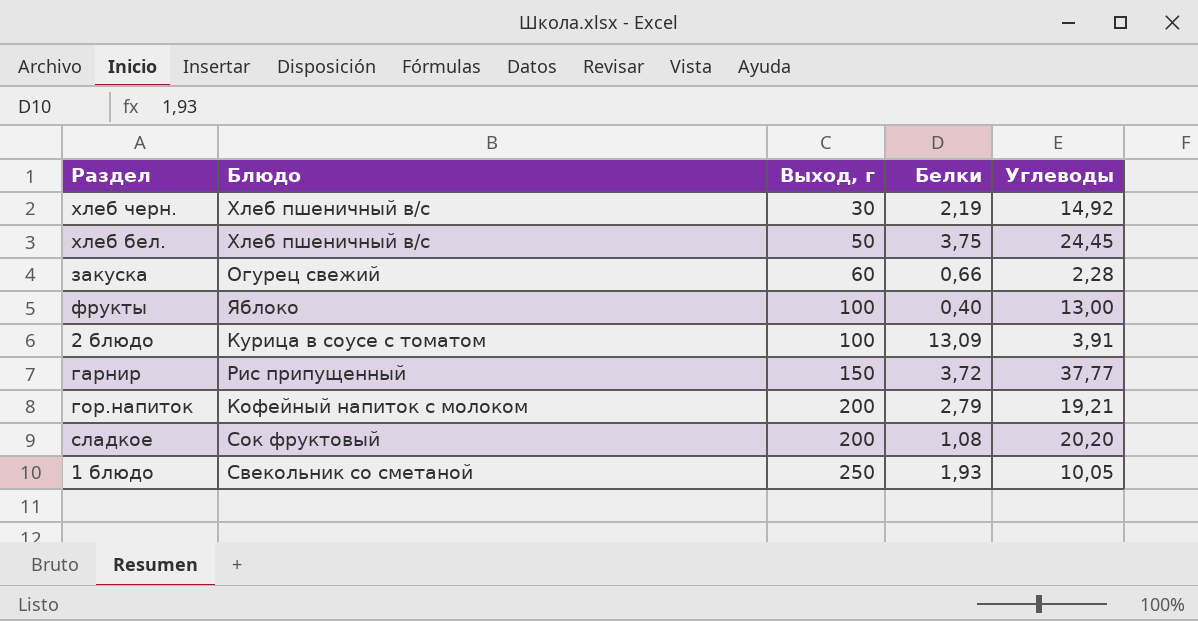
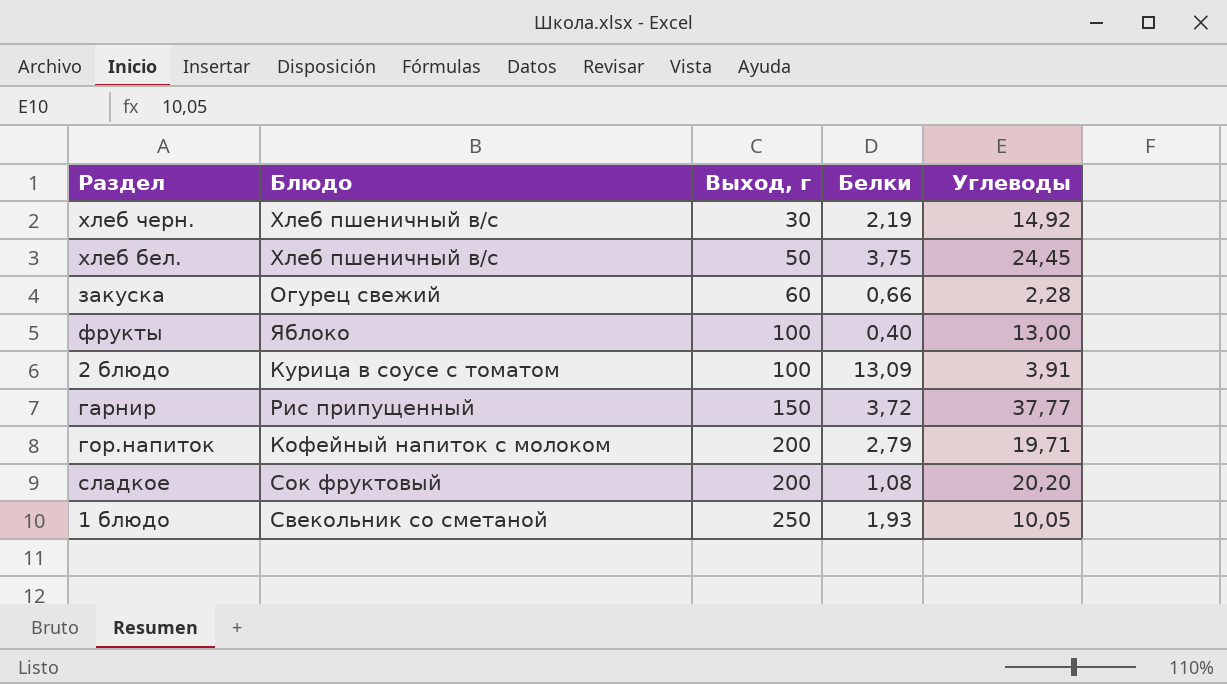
гор.напиток | Углеводы: 19,21 -> 19,71

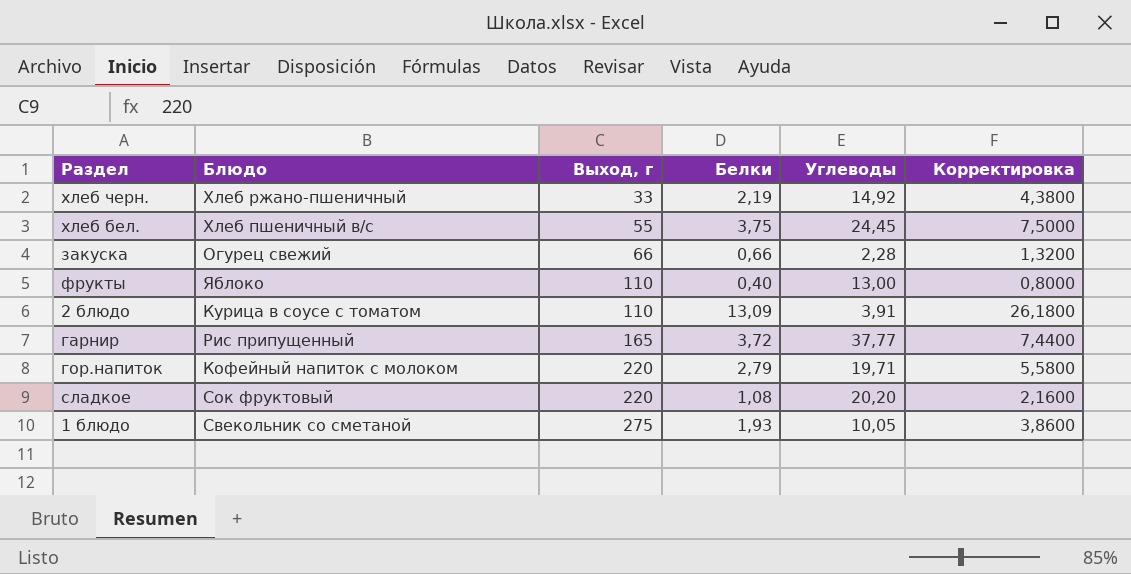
column Корректировка | formula: none -> [Белки] * 2
хлеб черн. | Блюдо: Хлеб пшеничный в/с -> Хлеб ржано-пшеничный
хлеб черн. | Выход, г: 30 -> 33
хлеб бел. | Выход, г: 50 -> 55
закуска | Выход, г: 60 -> 66
фрукты | Выход, г: 100 -> 110
2 блюдо | Выход, г: 100 -> 110
гарнир | Выход, г: 150 -> 165
гор.напиток | Выход, г: 200 -> 220
сладкое | Выход, г: 200 -> 220
1 блюдо | Выход, г: 250 -> 275

